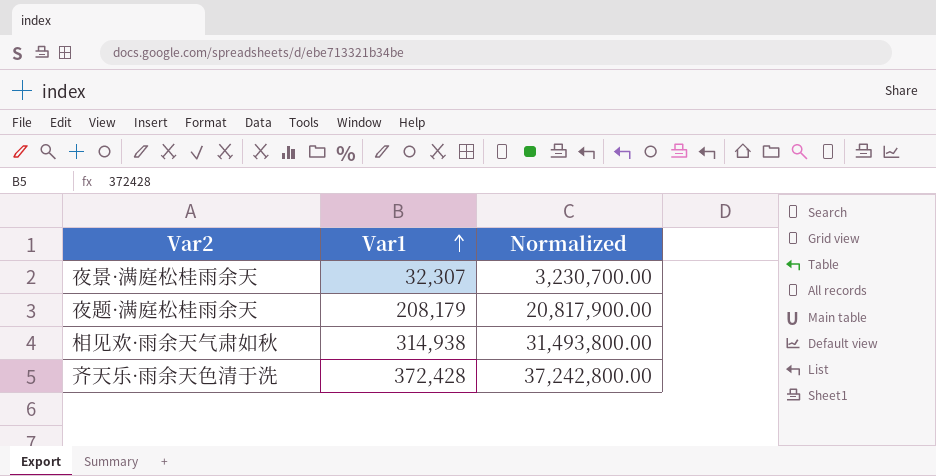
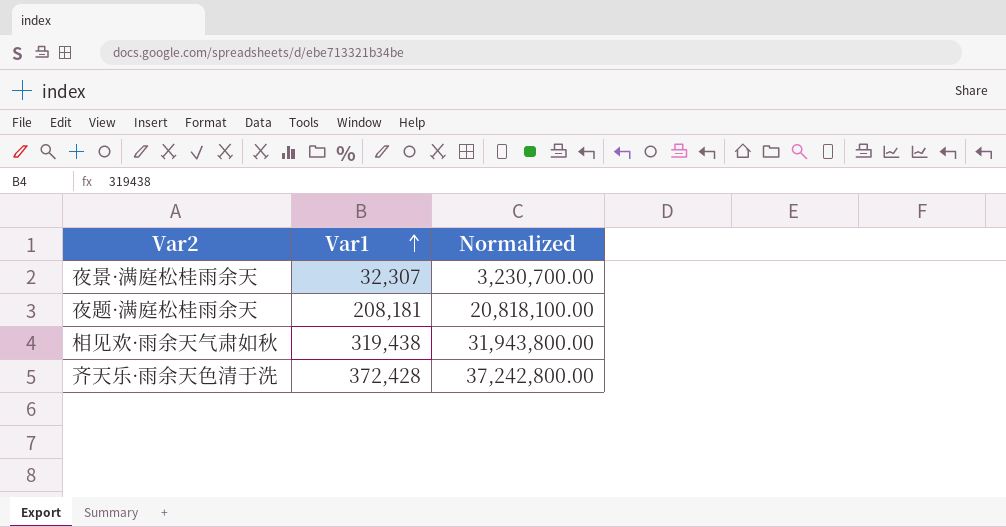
夜题·满庭松桂雨余天 | Var1: 208,179 -> 208,181
夜题·满庭松桂雨余天 | Normalized: 20,817,900.00 -> 20,818,100.00
相见欢·雨余天气肃如秋 | Var1: 314,938 -> 319,438
相见欢·雨余天气肃如秋 | Normalized: 31,493,800.00 -> 31,943,800.00

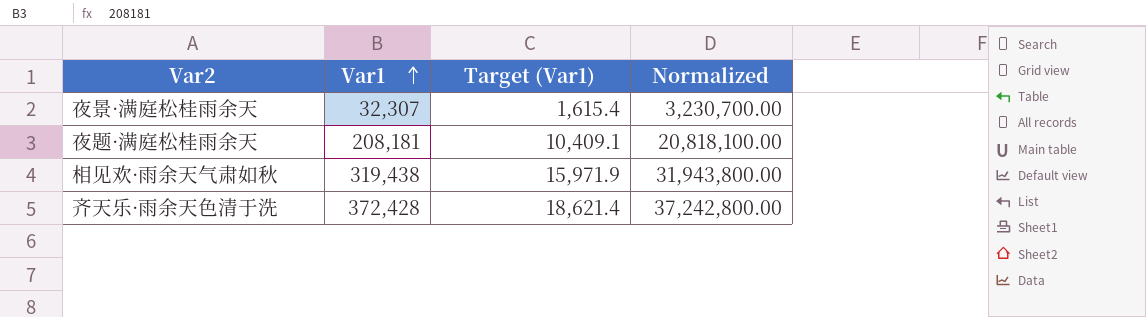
column Target (Var1) | formula: none -> [Var1] * 0.05

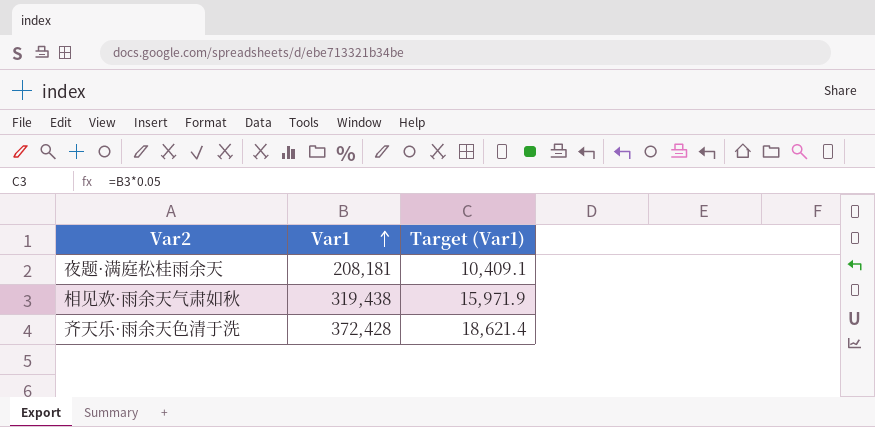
column Normalized | formula: [Var1] * 100 -> none
row 夜景·满庭松桂雨余天: 32,307 | 1,615.4 | 3,230,700.00 -> none

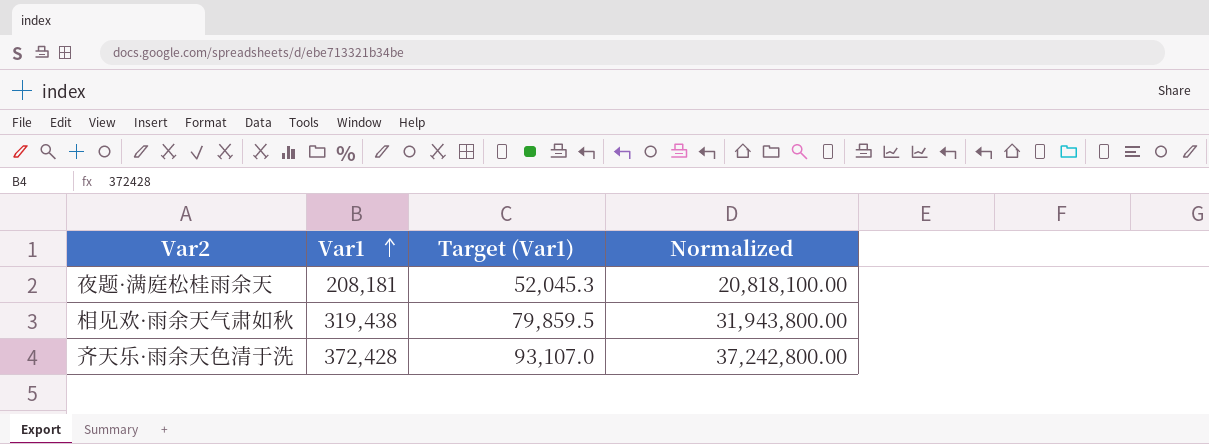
column Target (Var1) | formula: [Var1] * 0.05 -> [Var1] * 0.25
column Normalized | formula: none -> [Var1] * 100

